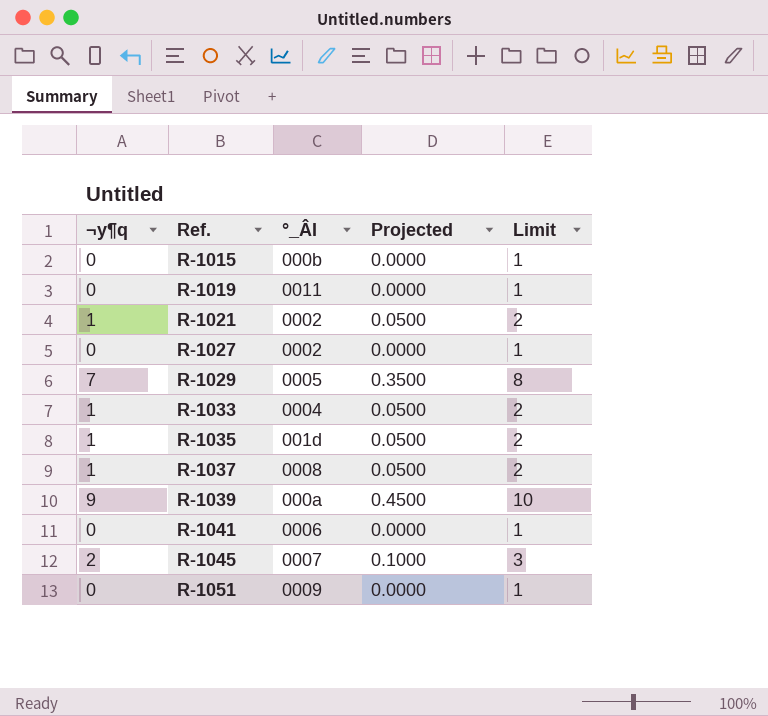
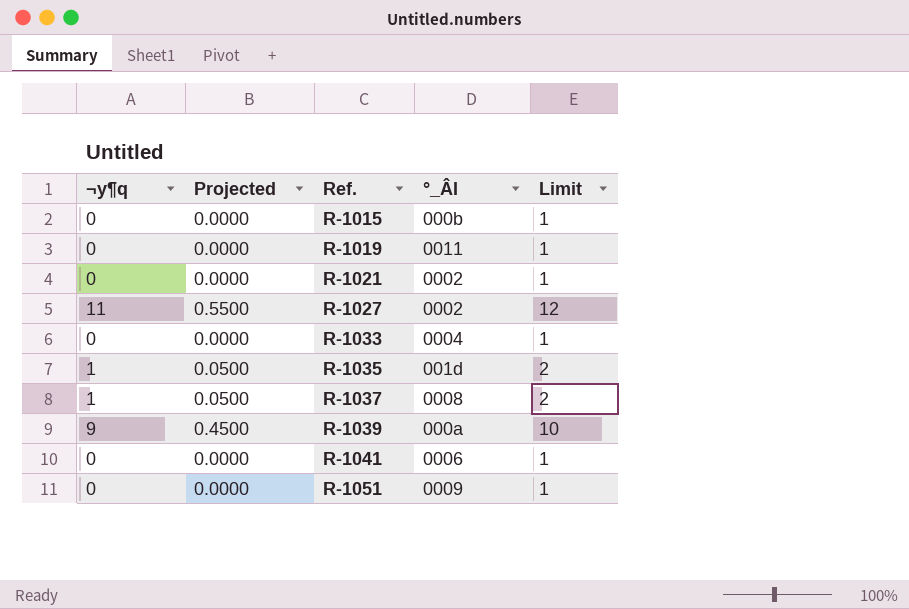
column Projected | position: 4 -> 2
row R-1029: 7 | 0005 | 0.3500 | 8 -> none
row R-1045: 2 | 0007 | 0.1000 | 3 -> none
R-1021 | ¬y¶q: 1 -> 0
R-1021 | Projected: 0.0500 -> 0.0000
R-1021 | Limit: 2 -> 1
R-1027 | ¬y¶q: 0 -> 11
R-1027 | Projected: 0.0000 -> 0.5500
R-1027 | Limit: 1 -> 12
R-1033 | ¬y¶q: 1 -> 0
R-1033 | Projected: 0.0500 -> 0.0000
R-1033 | Limit: 2 -> 1

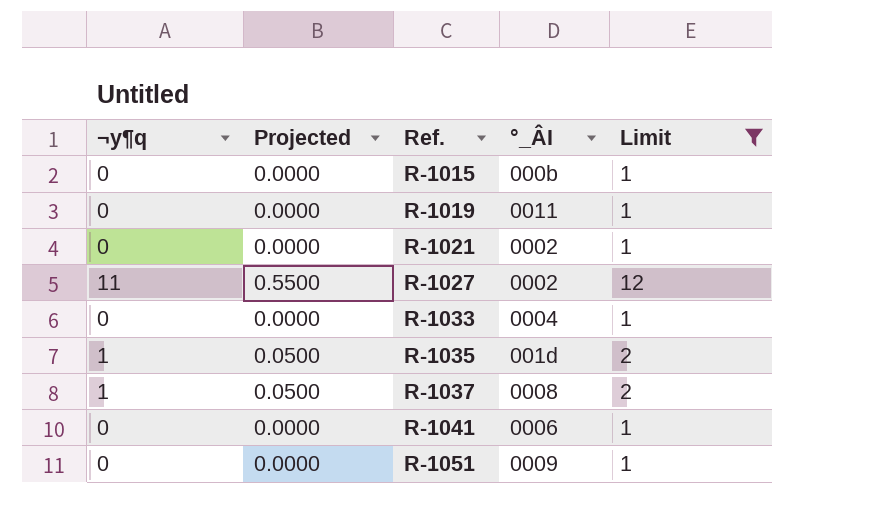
filter: none -> Limit != 10

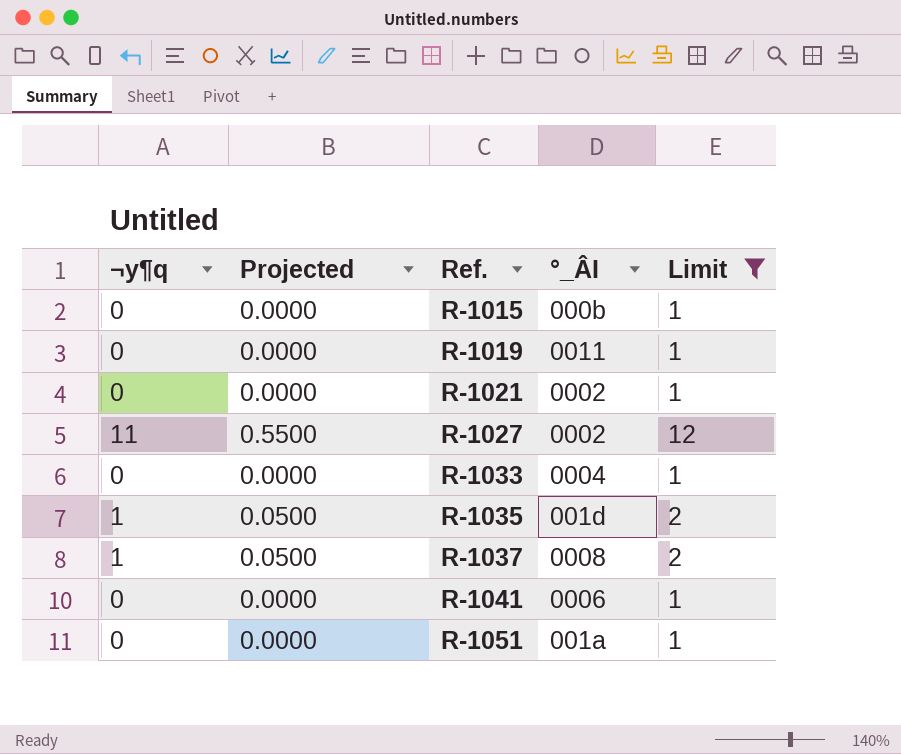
R-1051 | °_ÂI: 0009 -> 001a

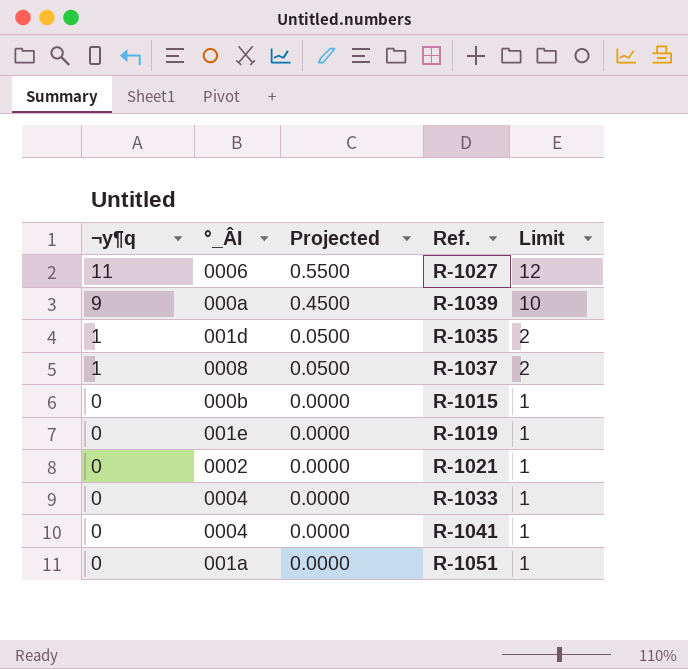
filter: Limit != 10 -> none
row order: Ref. ascending -> ¬y¶q descending
column °_ÂI | position: 4 -> 2
R-1027 | °_ÂI: 0002 -> 0006
R-1019 | °_ÂI: 0011 -> 001e
R-1041 | °_ÂI: 0006 -> 0004

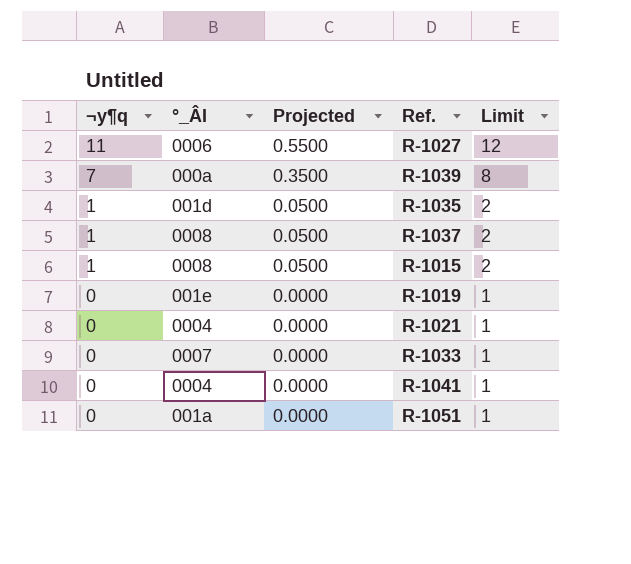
R-1039 | ¬y¶q: 9 -> 7
R-1039 | Projected: 0.4500 -> 0.3500
R-1039 | Limit: 10 -> 8
R-1015 | ¬y¶q: 0 -> 1
R-1015 | °_ÂI: 000b -> 0008
R-1015 | Projected: 0.0000 -> 0.0500
R-1015 | Limit: 1 -> 2
R-1021 | °_ÂI: 0002 -> 0004
R-1033 | °_ÂI: 0004 -> 0007

